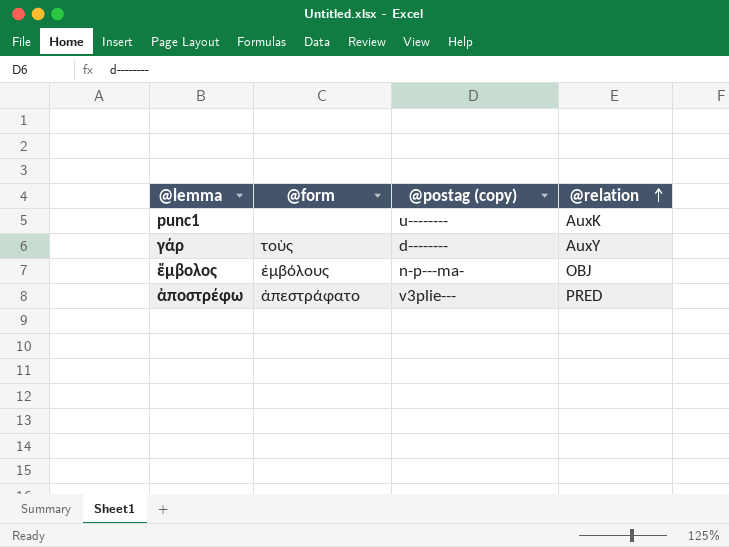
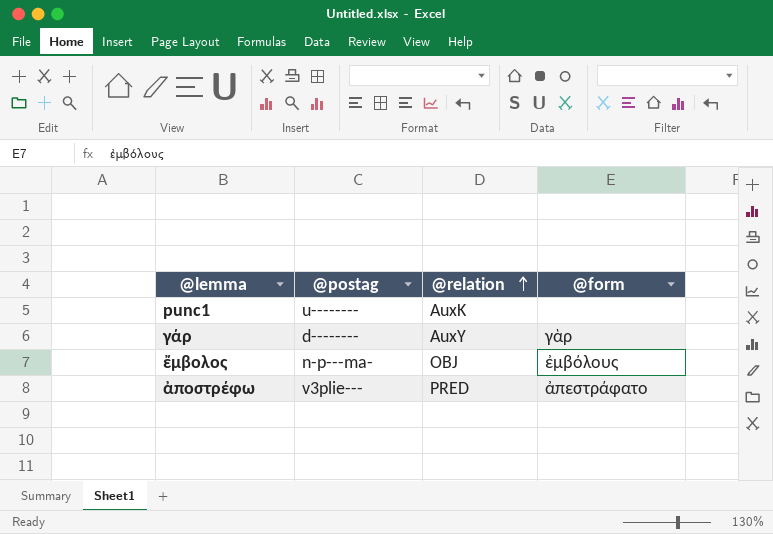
column name: @postag (copy) -> @postag
column @form | position: 2 -> 4
γάρ | @form: τοὺς -> γὰρ

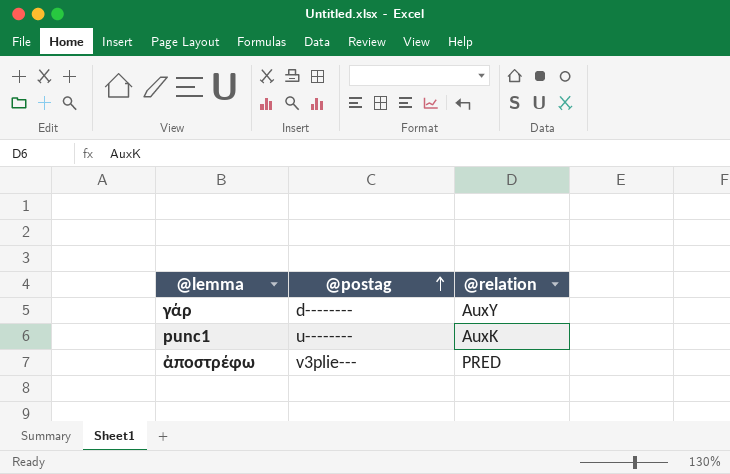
row order: @relation ascending -> @postag ascending
column @form | position: 4 -> none
row ἔμβολος: n-p---ma- | OBJ | ἐμβόλους -> none

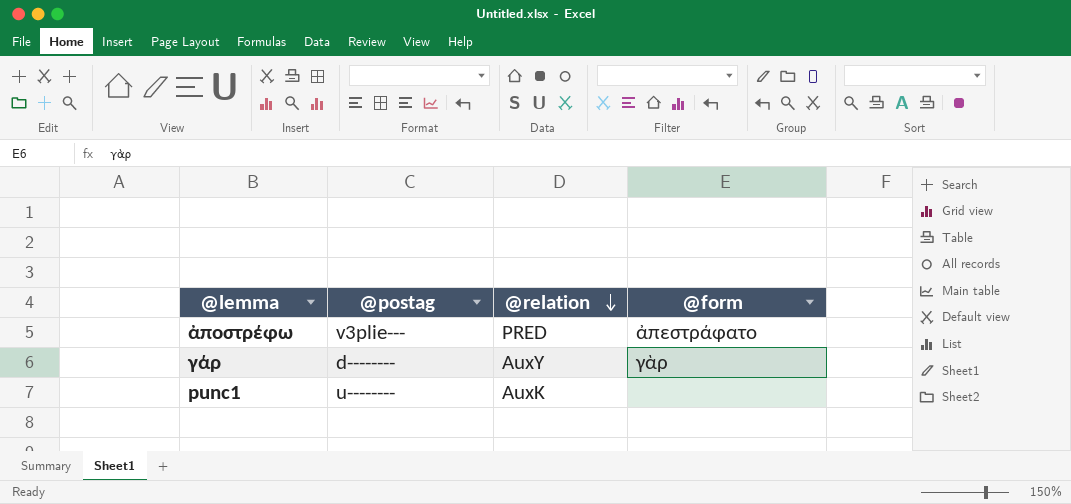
row order: @postag ascending -> @relation descending
column @form | position: none -> 4

